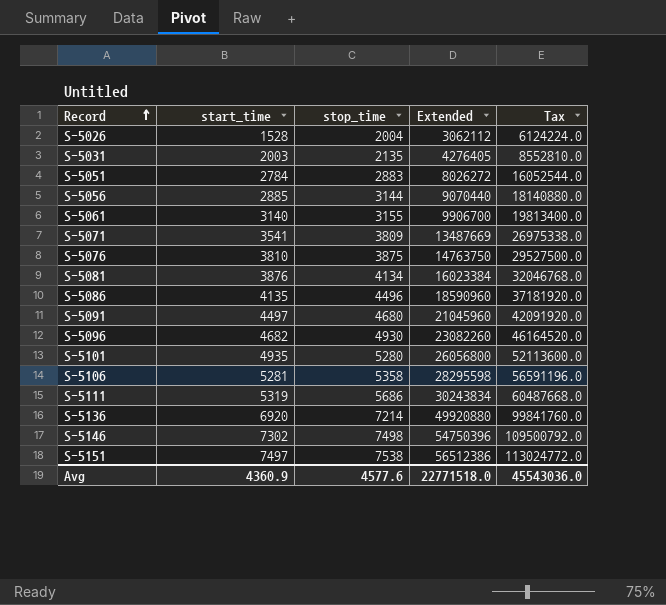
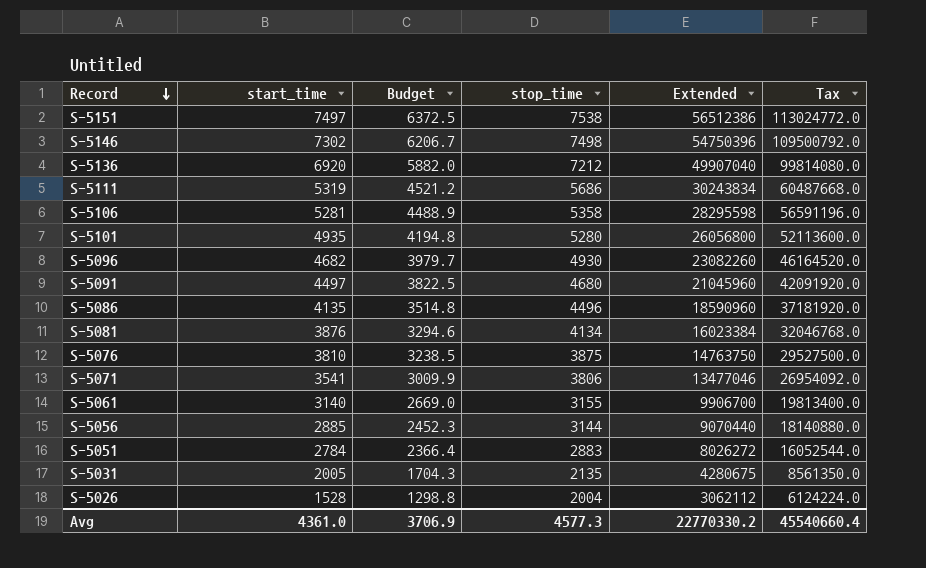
row order: Record ascending -> Record descending
column Budget | formula: none -> [start_time] * 0.85
S-5136 | stop_time: 7214 -> 7212
S-5136 | Extended: 49920880 -> 49907040
S-5136 | Tax: 99841760.0 -> 99814080.0
S-5071 | stop_time: 3809 -> 3806
S-5071 | Extended: 13487669 -> 13477046
S-5071 | Tax: 26975338.0 -> 26954092.0
S-5031 | start_time: 2003 -> 2005
S-5031 | Extended: 4276405 -> 4280675
S-5031 | Tax: 8552810.0 -> 8561350.0
Avg | start_time: 4360.9 -> 4361.0
Avg | stop_time: 4577.6 -> 4577.3
Avg | Extended: 22771518.0 -> 22770330.2
Avg | Tax: 45543036.0 -> 45540660.4

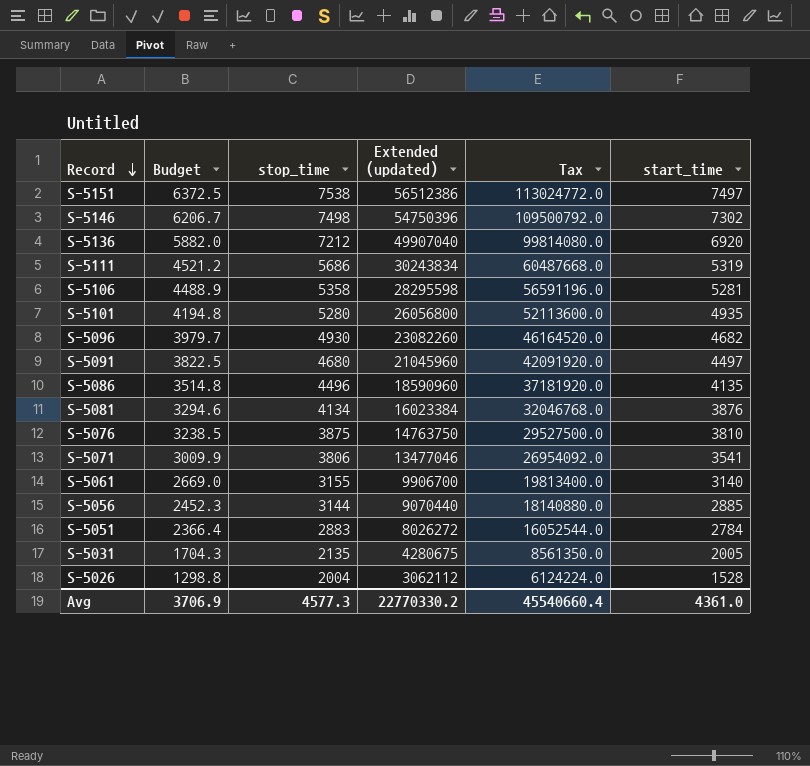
column name: Extended -> Extended (updated)
column start_time | position: 2 -> 6

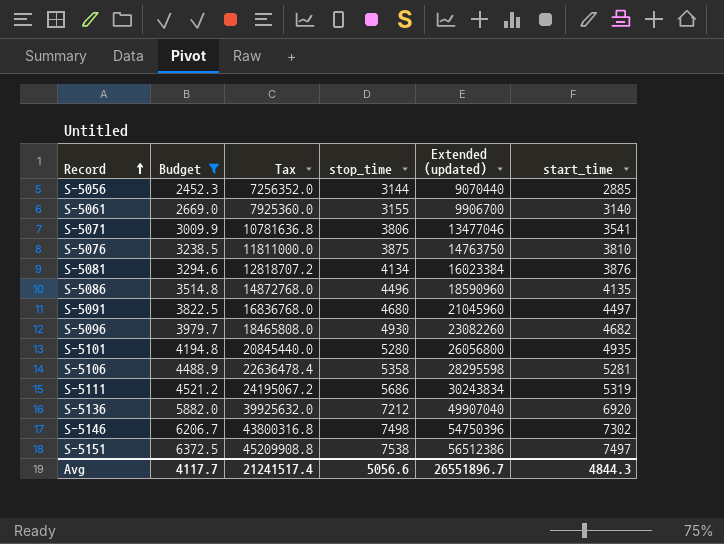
filter: none -> Budget >= 2452.3
row order: Record descending -> Record ascending
column Tax | formula: [Extended (updated)] * 2 -> [Extended (updated)] * 0.8
column Tax | position: 5 -> 3
Avg | Budget: 3706.9 -> 4117.7
Avg | Tax: 45540660.4 -> 21241517.4
Avg | stop_time: 4577.3 -> 5056.6
Avg | Extended (updated): 22770330.2 -> 26551896.7
Avg | start_time: 4361.0 -> 4844.3

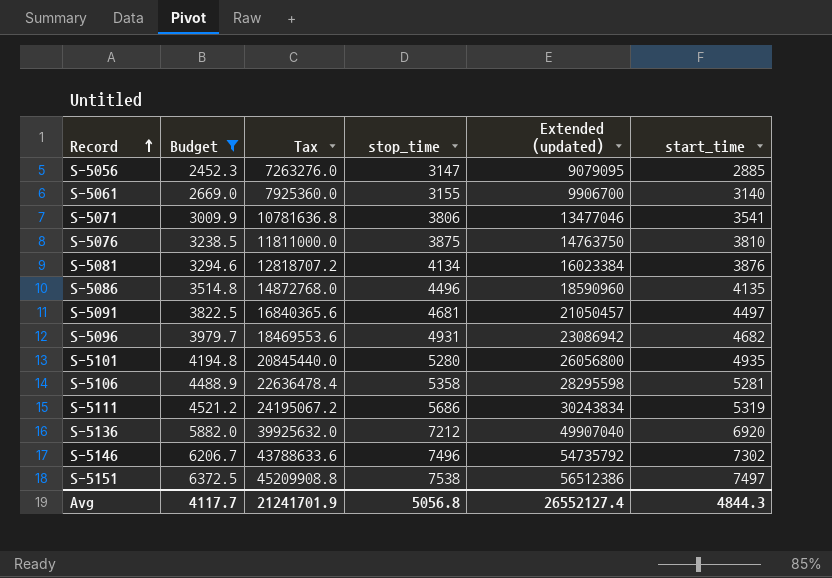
S-5056 | Tax: 7256352.0 -> 7263276.0
S-5056 | stop_time: 3144 -> 3147
S-5056 | Extended (updated): 9070440 -> 9079095
S-5091 | Tax: 16836768.0 -> 16840365.6
S-5091 | stop_time: 4680 -> 4681
S-5091 | Extended (updated): 21045960 -> 21050457
S-5096 | Tax: 18465808.0 -> 18469553.6
S-5096 | stop_time: 4930 -> 4931
S-5096 | Extended (updated): 23082260 -> 23086942
S-5146 | Tax: 43800316.8 -> 43788633.6
S-5146 | stop_time: 7498 -> 7496
S-5146 | Extended (updated): 54750396 -> 54735792
Avg | Tax: 21241517.4 -> 21241701.9
Avg | stop_time: 5056.6 -> 5056.8
Avg | Extended (updated): 26551896.7 -> 26552127.4

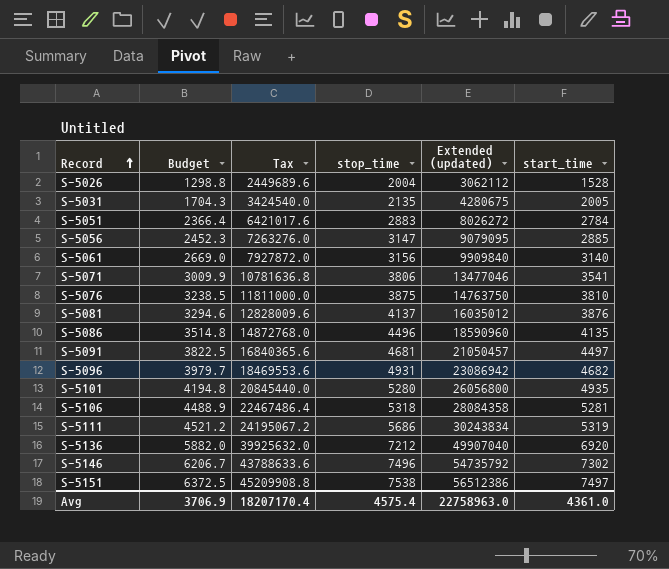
filter: Budget >= 2452.3 -> none
S-5061 | Tax: 7925360.0 -> 7927872.0
S-5061 | stop_time: 3155 -> 3156
S-5061 | Extended (updated): 9906700 -> 9909840
S-5081 | Tax: 12818707.2 -> 12828009.6
S-5081 | stop_time: 4134 -> 4137
S-5081 | Extended (updated): 16023384 -> 16035012
S-5106 | Tax: 22636478.4 -> 22467486.4
S-5106 | stop_time: 5358 -> 5318
S-5106 | Extended (updated): 28295598 -> 28084358
Avg | Budget: 4117.7 -> 3706.9
Avg | Tax: 21241701.9 -> 18207170.4
Avg | stop_time: 5056.8 -> 4575.4
Avg | Extended (updated): 26552127.4 -> 22758963.0
Avg | start_time: 4844.3 -> 4361.0

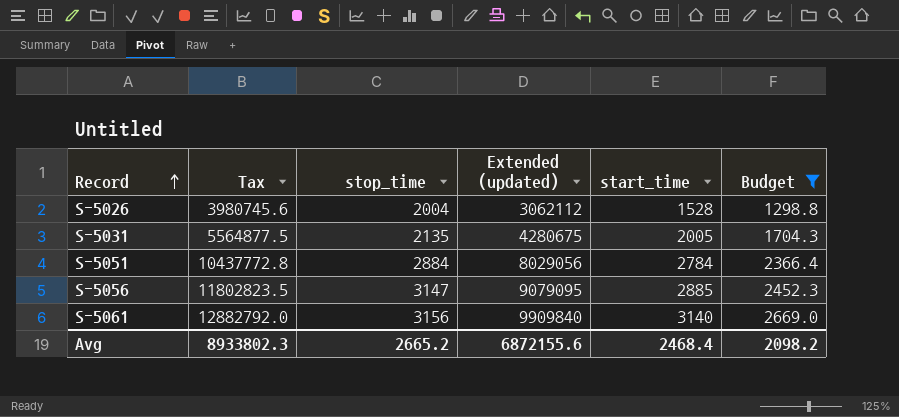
filter: none -> Budget <= 2669.0
column Tax | formula: [Extended (updated)] * 0.8 -> [Extended (updated)] * 1.3
column Budget | position: 2 -> 6
S-5051 | stop_time: 2883 -> 2884
S-5051 | Extended (updated): 8026272 -> 8029056
Avg | Tax: 18207170.4 -> 8933802.3
Avg | stop_time: 4575.4 -> 2665.2
Avg | Extended (updated): 22758963.0 -> 6872155.6
Avg | start_time: 4361.0 -> 2468.4
Avg | Budget: 3706.9 -> 2098.2

